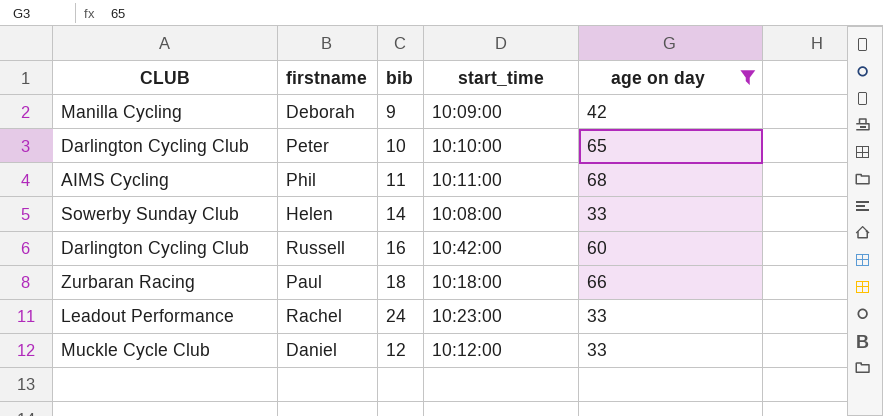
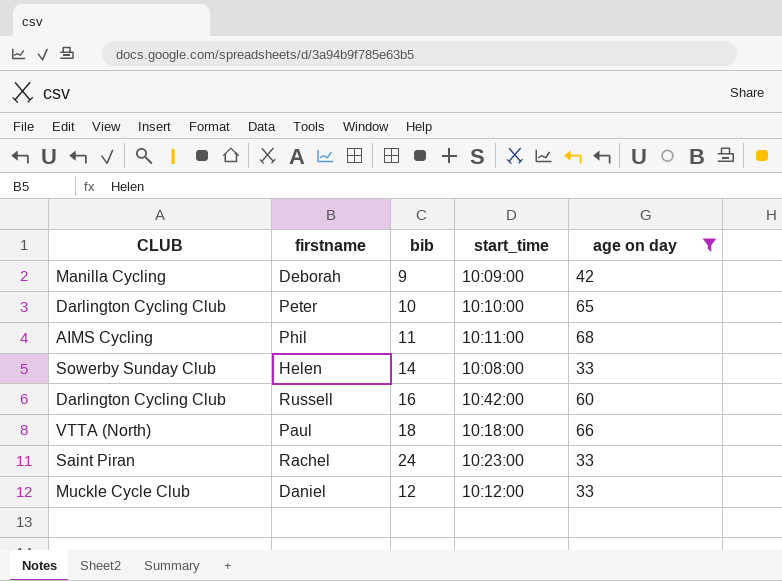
Paul | CLUB: Zurbaran Racing -> VTTA (North)
Rachel | CLUB: Leadout Performance -> Saint Piran

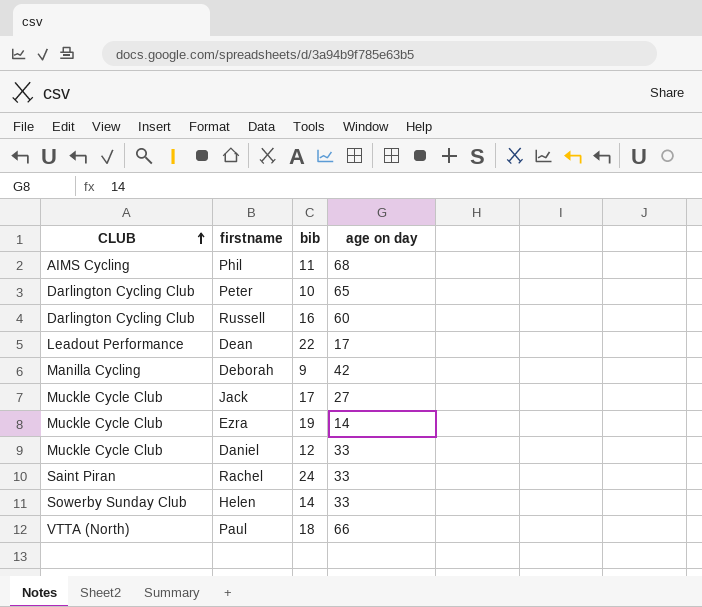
filter: age on day >= 33 -> none
row order: none -> CLUB ascending
column start_time | position: 4 -> none

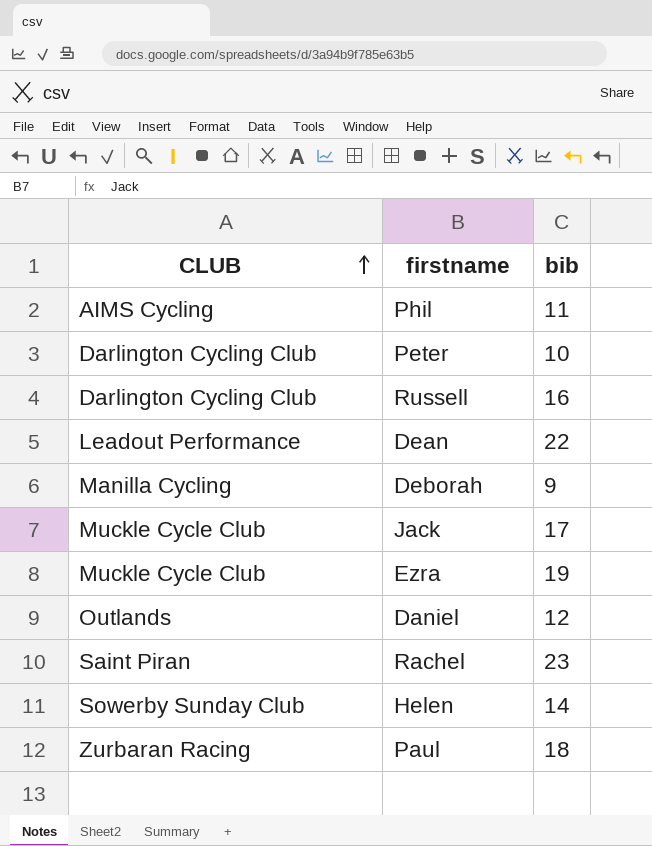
column age on day | position: 4 -> none
Daniel | CLUB: Muckle Cycle Club -> Outlands
Rachel | bib: 24 -> 23
Paul | CLUB: VTTA (North) -> Zurbaran Racing

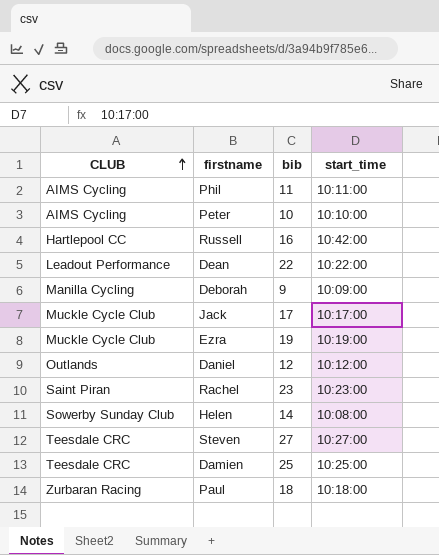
column start_time | position: none -> 4
Peter | CLUB: Darlington Cycling Club -> AIMS Cycling
Russell | CLUB: Darlington Cycling Club -> Hartlepool CC
row Steven: none -> Teesdale CRC | 27 | 10:27:00
row Damien: none -> Teesdale CRC | 25 | 10:25:00

